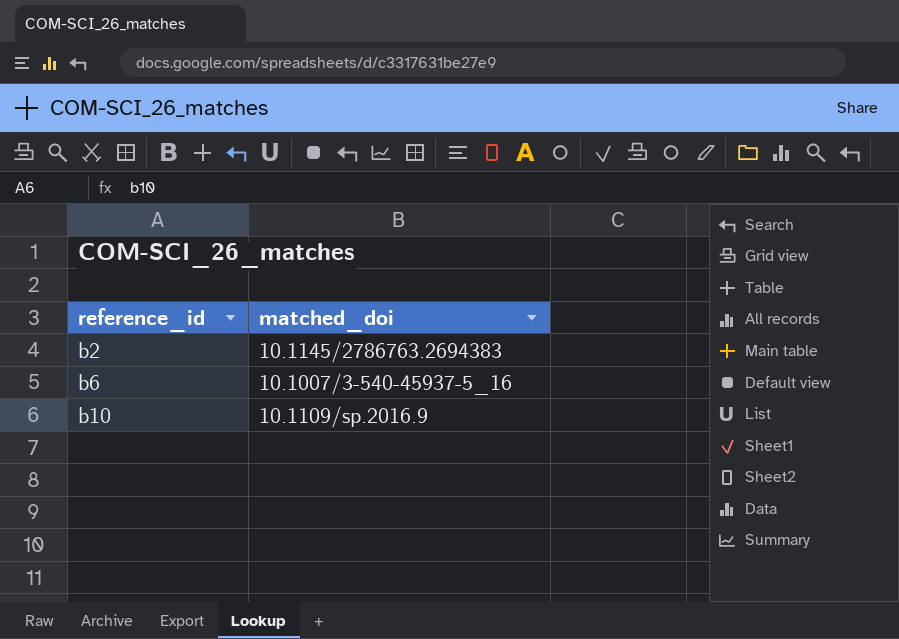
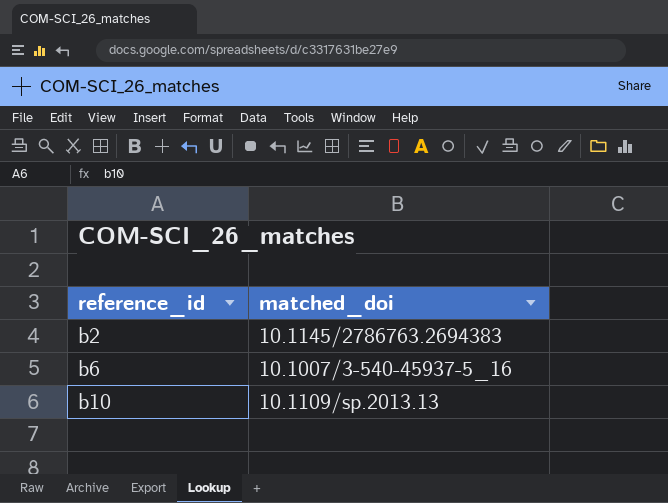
b10 | matched_doi: 10.1109/sp.2016.9 -> 10.1109/sp.2013.13

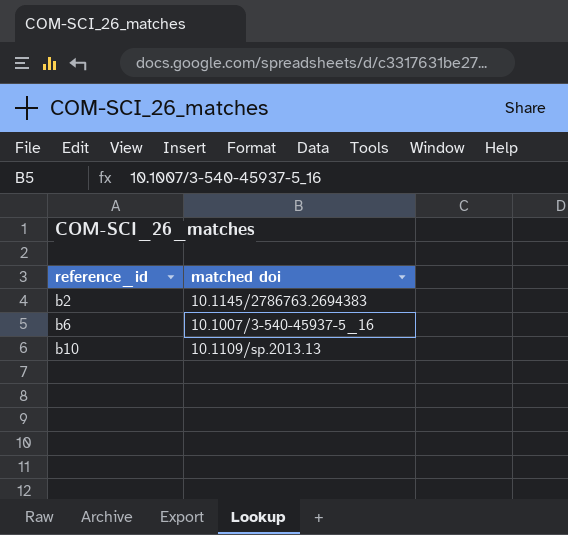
column name: matched_doi -> matched doi

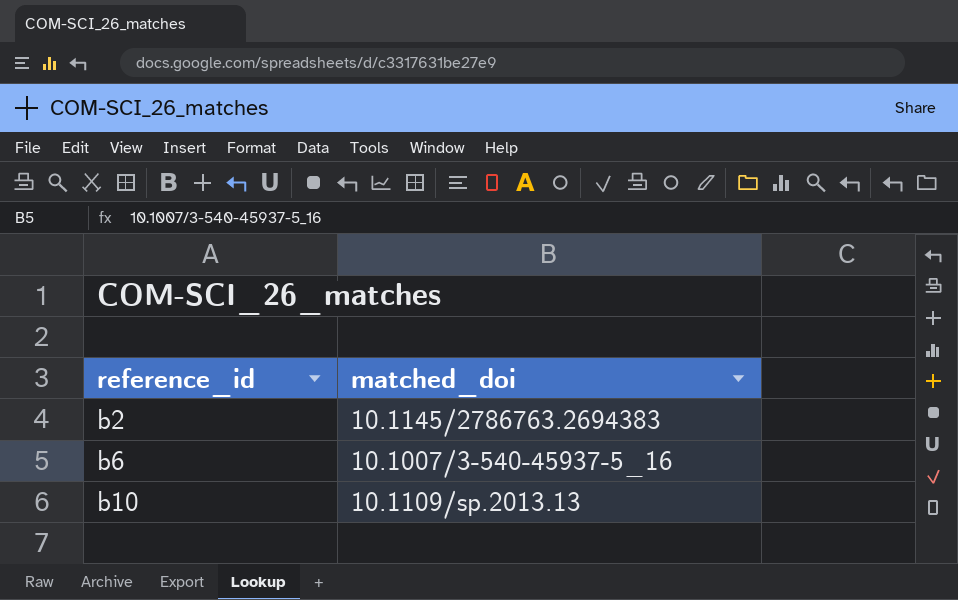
column name: matched doi -> matched_doi

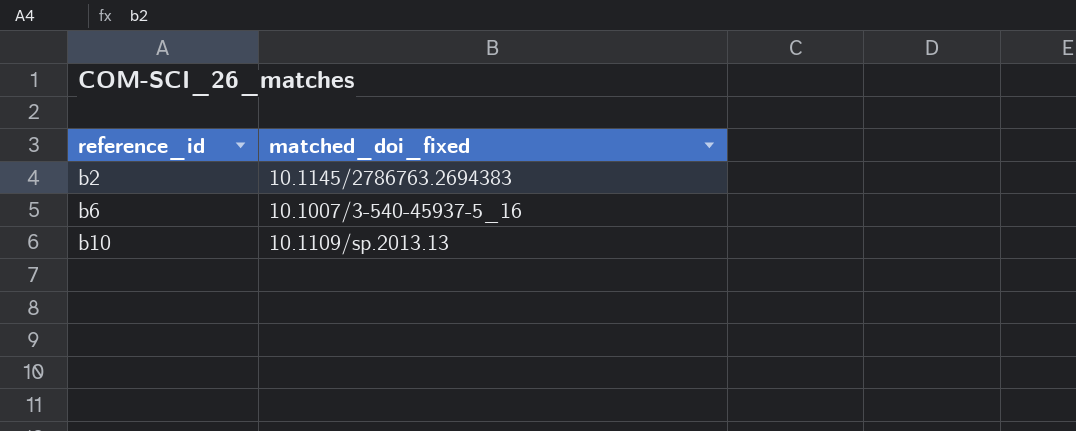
column name: matched_doi -> matched_doi_fixed

